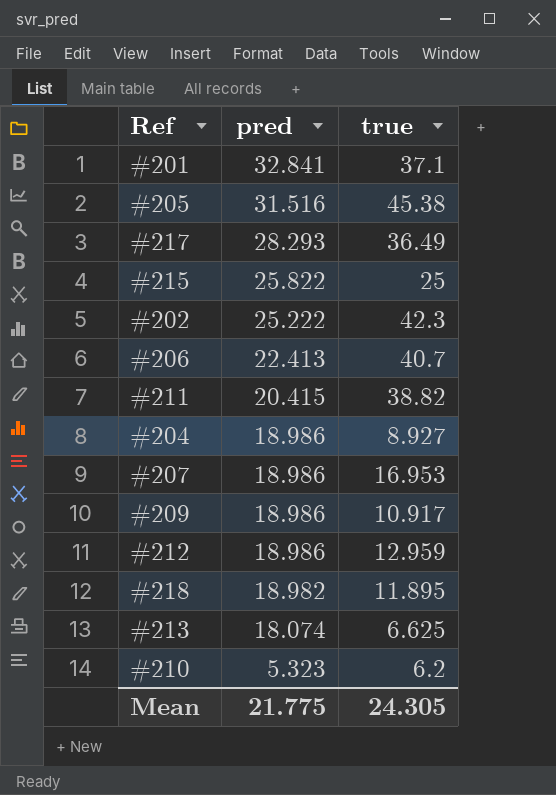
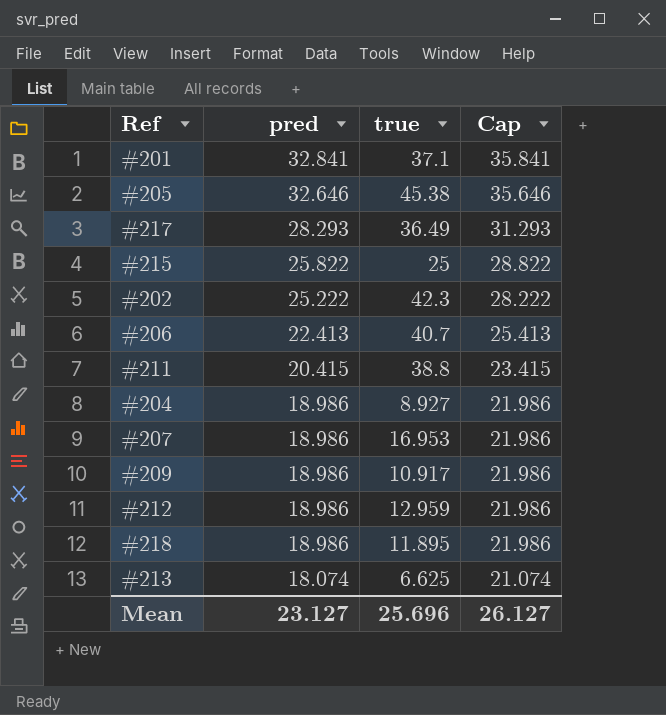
column Cap | formula: none -> [pred] + 3
row #210: 5.323 | 6.2 -> none
#205 | pred: 31.516 -> 32.646
#211 | true: 38.82 -> 38.8
#218 | pred: 18.982 -> 18.986
Mean | pred: 21.775 -> 23.127
Mean | true: 24.305 -> 25.696

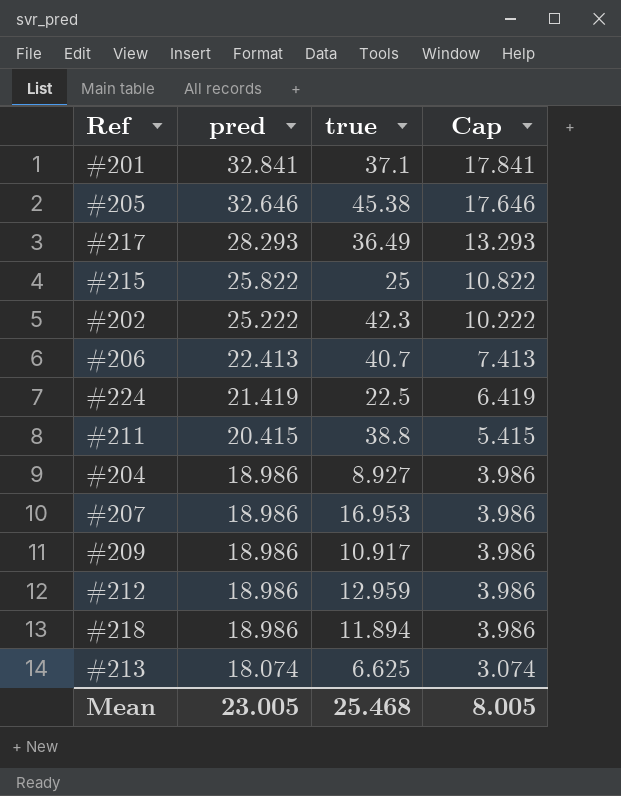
column Cap | formula: [pred] + 3 -> [pred] - 15
row #224: none -> 21.419 | 22.5 | 6.419
#218 | true: 11.895 -> 11.894
Mean | pred: 23.127 -> 23.005
Mean | true: 25.696 -> 25.468
Mean | Cap: 26.127 -> 8.005

